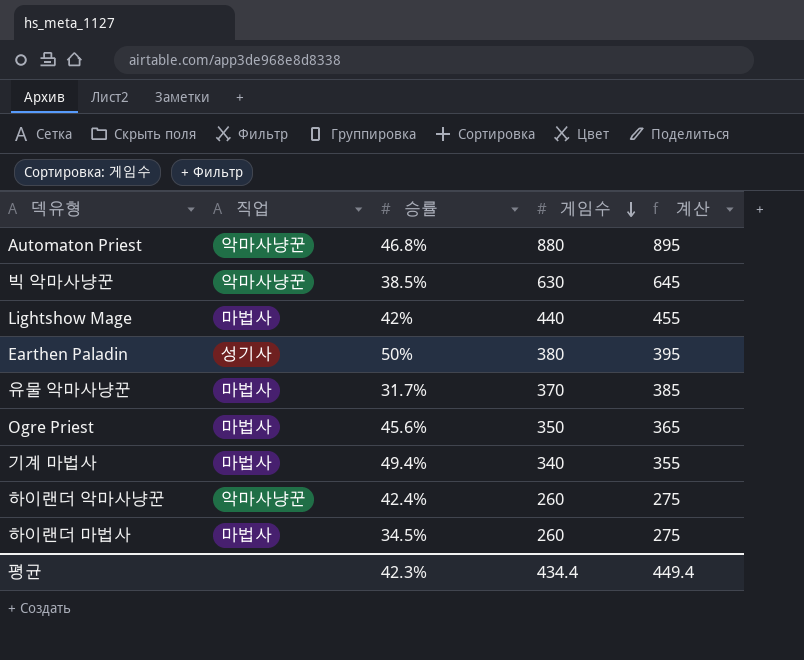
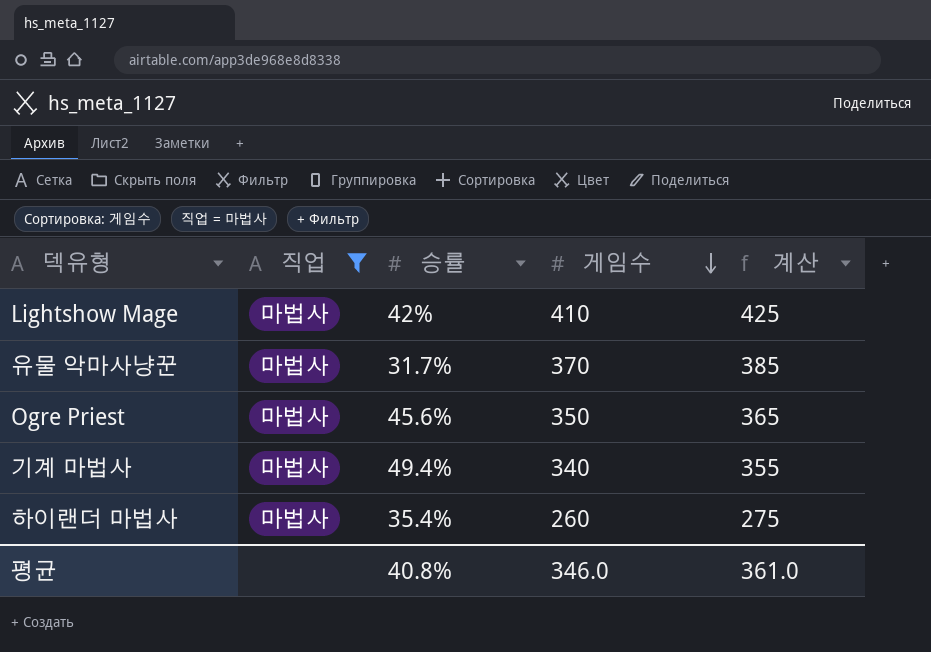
filter: none -> 직업 = 마법사
Lightshow Mage | 게임수: 440 -> 410
Lightshow Mage | 계산: 455 -> 425
하이랜더 마법사 | 승률: 34.5% -> 35.4%
평균 | 승률: 42.3% -> 40.8%
평균 | 게임수: 434.4 -> 346.0
평균 | 계산: 449.4 -> 361.0

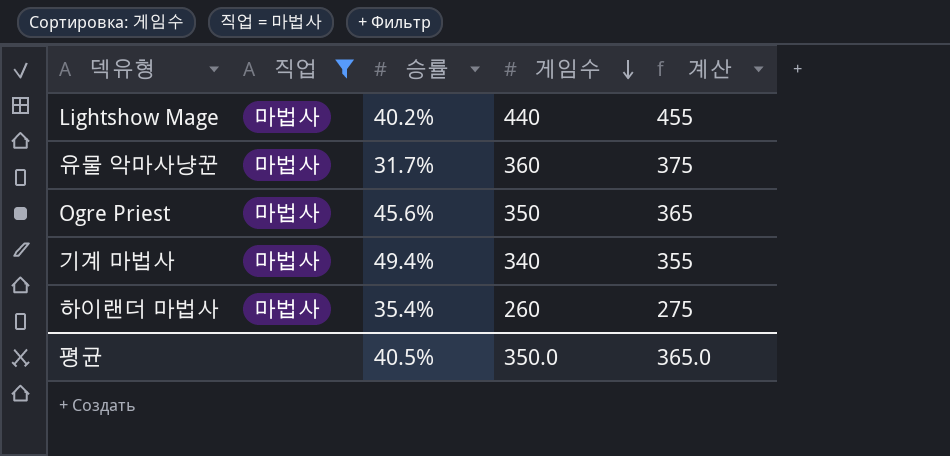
Lightshow Mage | 승률: 42% -> 40.2%
Lightshow Mage | 게임수: 410 -> 440
Lightshow Mage | 계산: 425 -> 455
유물 악마사냥꾼 | 게임수: 370 -> 360
유물 악마사냥꾼 | 계산: 385 -> 375
평균 | 승률: 40.8% -> 40.5%
평균 | 게임수: 346.0 -> 350.0
평균 | 계산: 361.0 -> 365.0

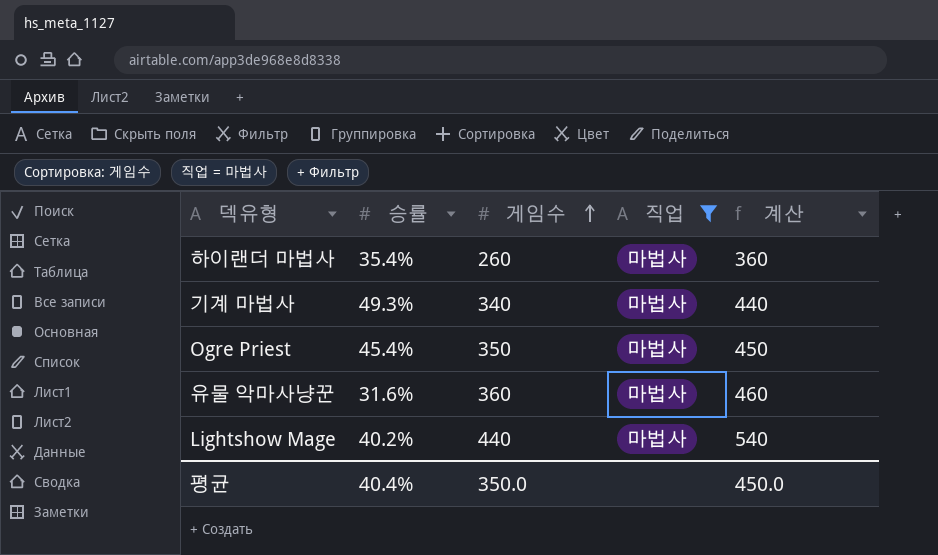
row order: 게임수 descending -> 게임수 ascending
column 직업 | position: 2 -> 4
column 계산 | formula: [게임수] + 15 -> [게임수] + 100
기계 마법사 | 승률: 49.4% -> 49.3%
Ogre Priest | 승률: 45.6% -> 45.4%
유물 악마사냥꾼 | 승률: 31.7% -> 31.6%
평균 | 승률: 40.5% -> 40.4%
평균 | 계산: 365.0 -> 450.0

